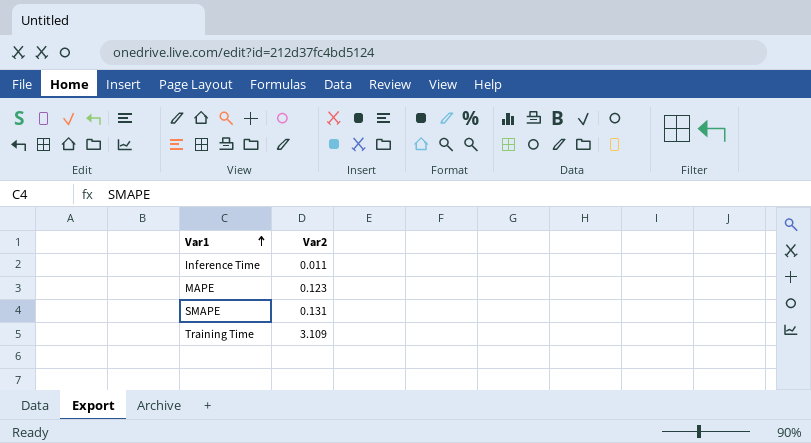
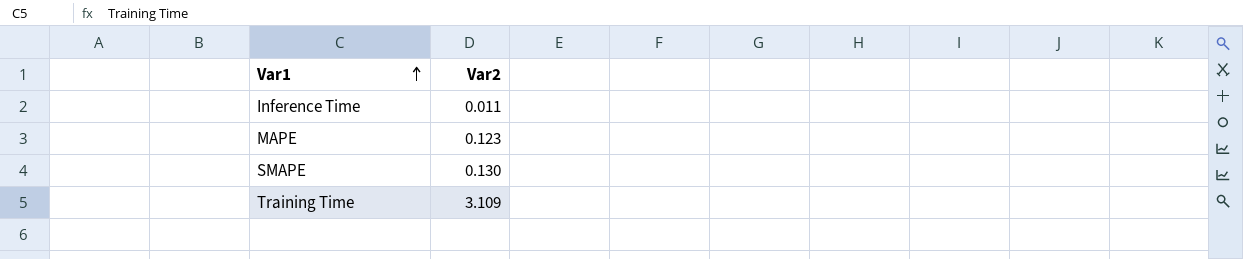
SMAPE | Var2: 0.131 -> 0.130

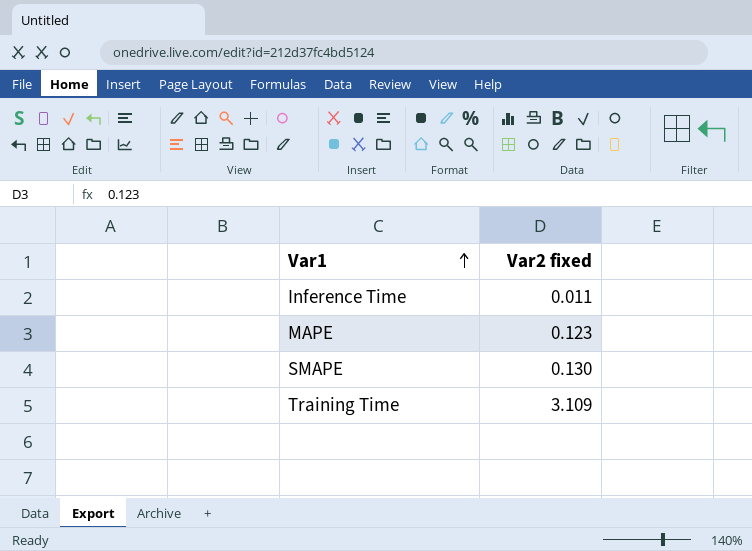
column name: Var2 -> Var2 fixed

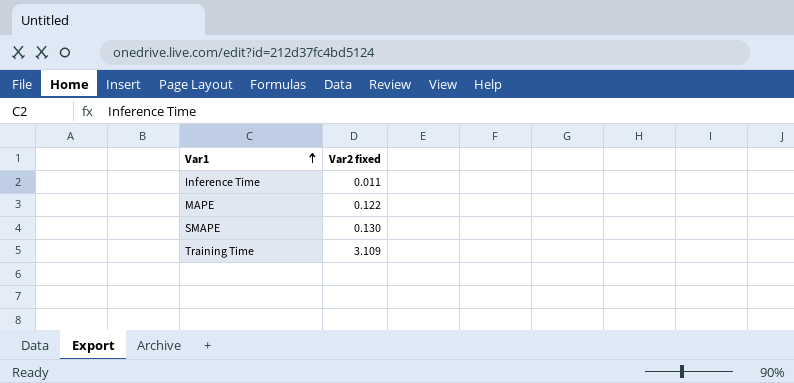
MAPE | Var2 fixed: 0.123 -> 0.122

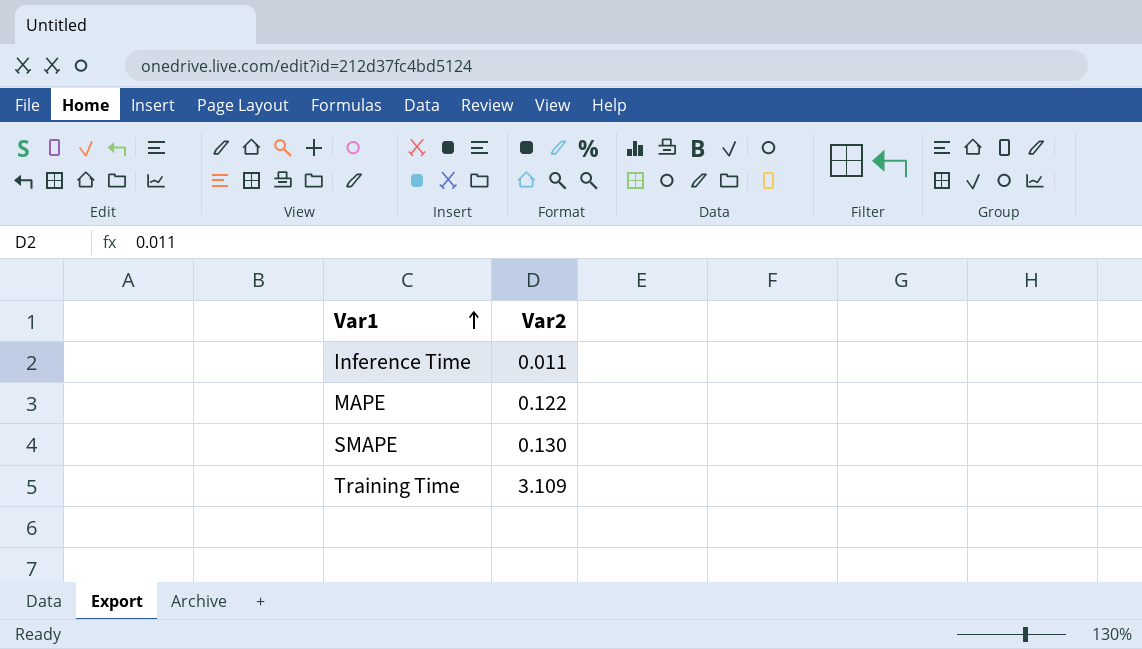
column name: Var2 fixed -> Var2

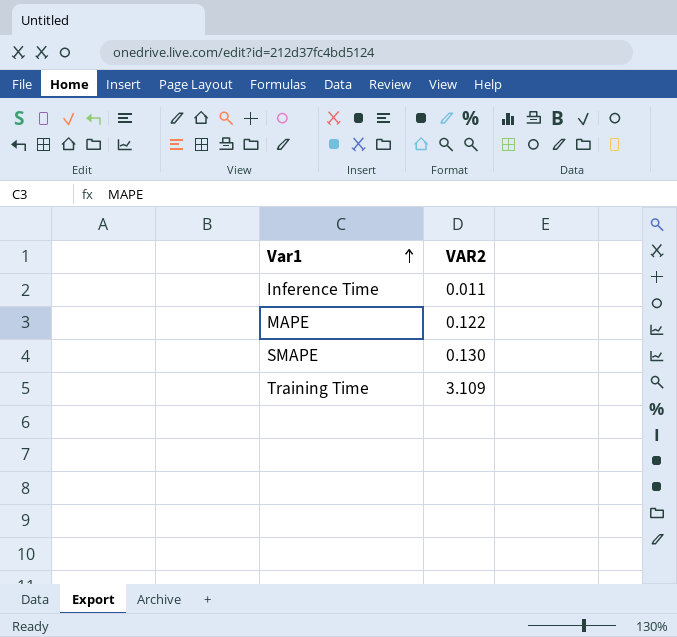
column name: Var2 -> VAR2

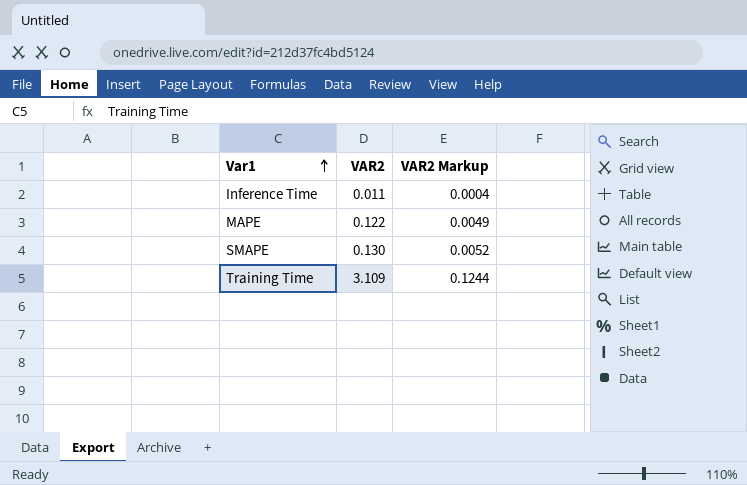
column VAR2 Markup | formula: none -> [VAR2] * 0.04

